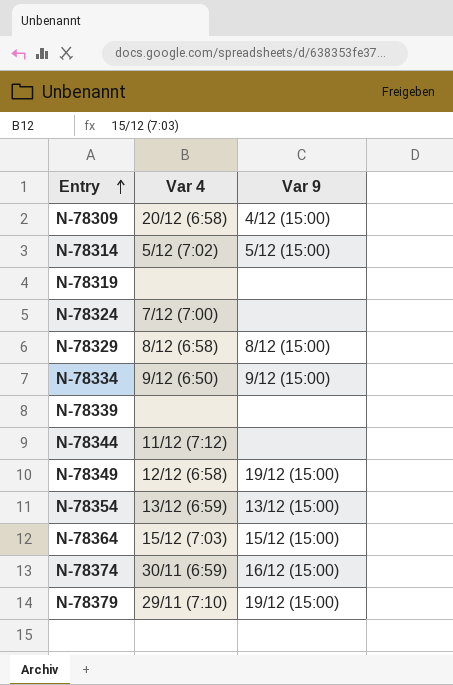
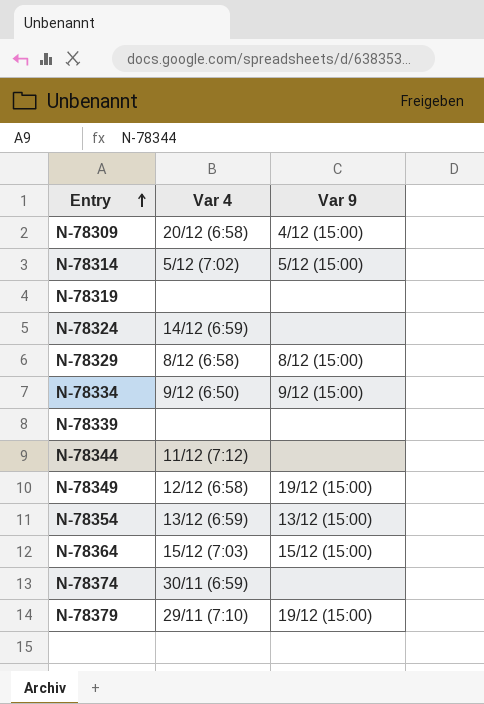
N-78324 | Var 4: 7/12 (7:00) -> 14/12 (6:59)
N-78374 | Var 9: 16/12 (15:00) -> none

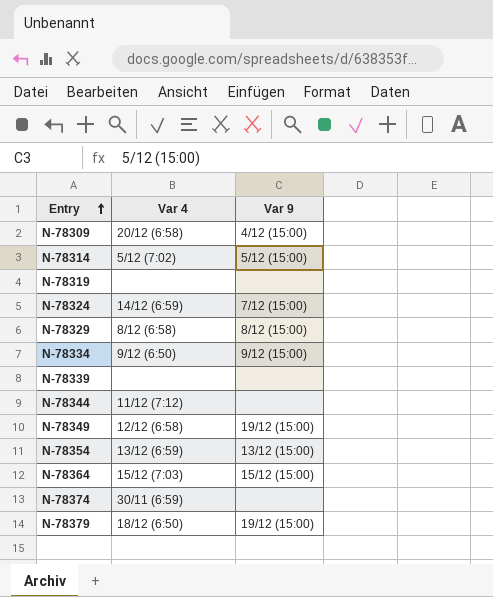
N-78324 | Var 9: none -> 7/12 (15:00)
N-78379 | Var 4: 29/11 (7:10) -> 18/12 (6:50)

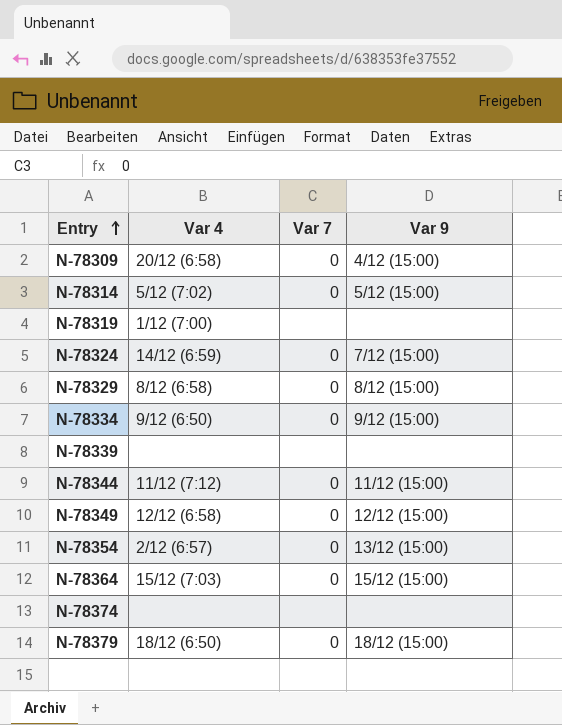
column Var 7 | position: none -> 3
N-78319 | Var 4: none -> 1/12 (7:00)
N-78344 | Var 9: none -> 11/12 (15:00)
N-78349 | Var 9: 19/12 (15:00) -> 12/12 (15:00)
N-78354 | Var 4: 13/12 (6:59) -> 2/12 (6:57)
N-78374 | Var 4: 30/11 (6:59) -> none
N-78379 | Var 9: 19/12 (15:00) -> 18/12 (15:00)

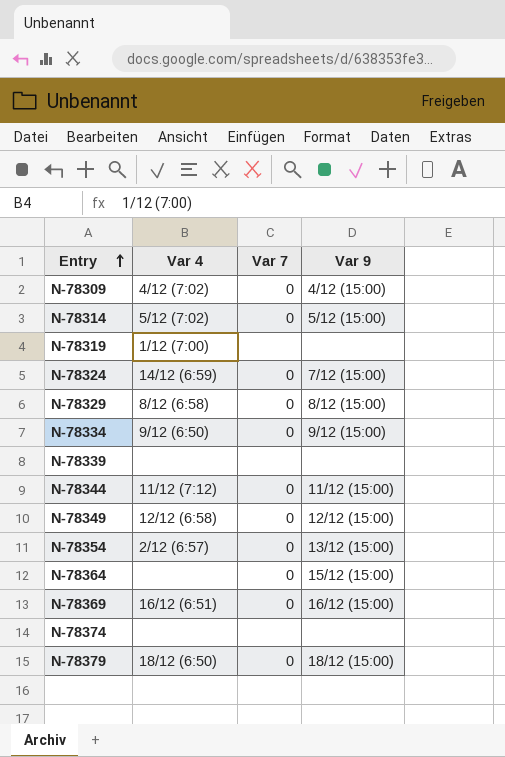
N-78309 | Var 4: 20/12 (6:58) -> 4/12 (7:02)
N-78364 | Var 4: 15/12 (7:03) -> none
row N-78369: none -> 16/12 (6:51) | 0 | 16/12 (15:00)

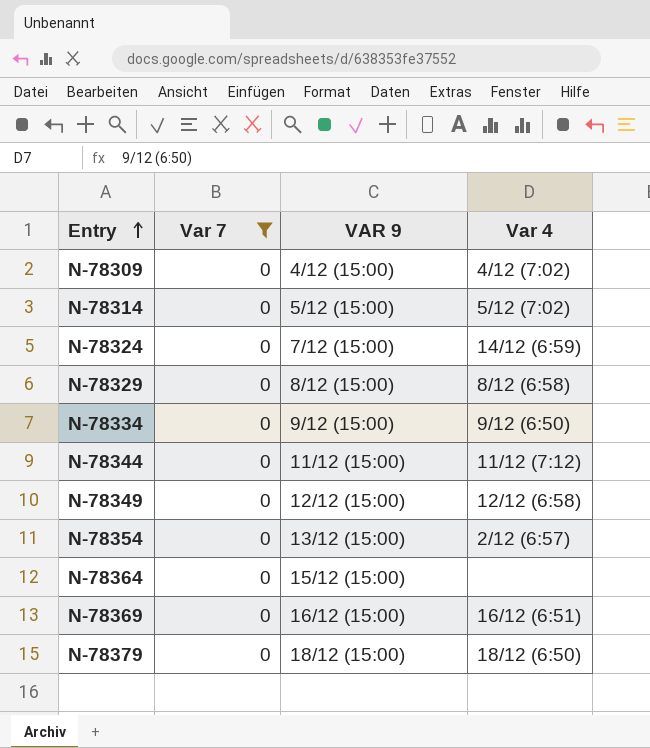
filter: none -> Var 7 = 0
column name: Var 9 -> VAR 9
column Var 4 | position: 2 -> 4

